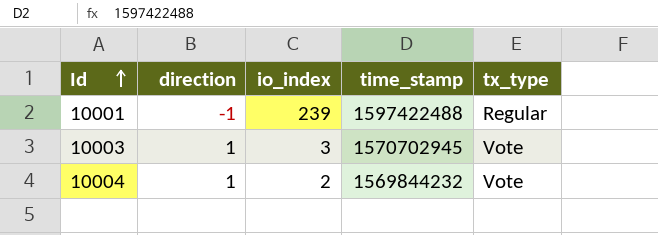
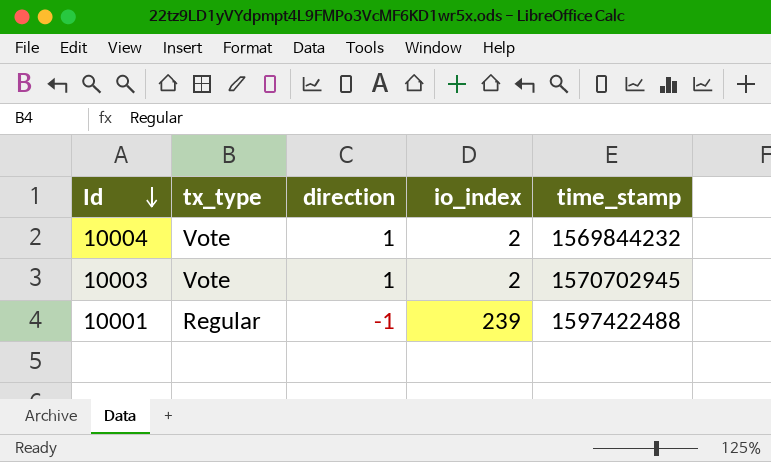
row order: Id ascending -> Id descending
column tx_type | position: 5 -> 2
10003 | io_index: 3 -> 2

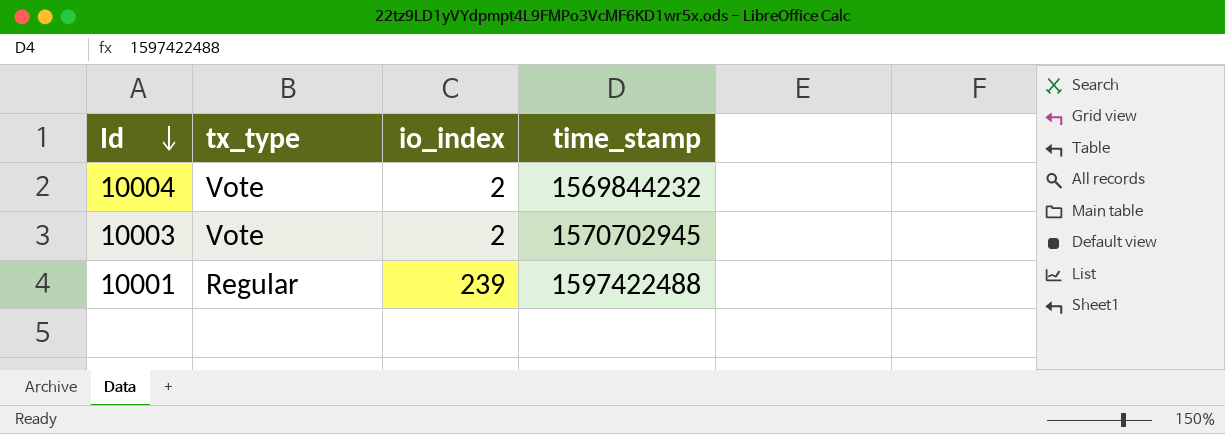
column direction | position: 3 -> none

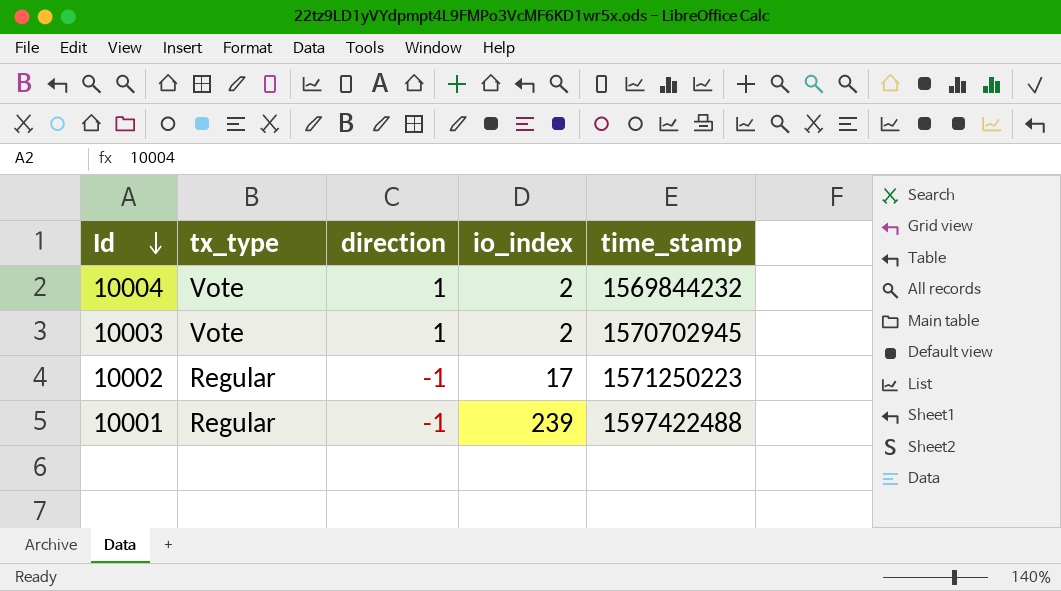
column direction | position: none -> 3
row 10002: none -> Regular | -1 | 17 | 1571250223

